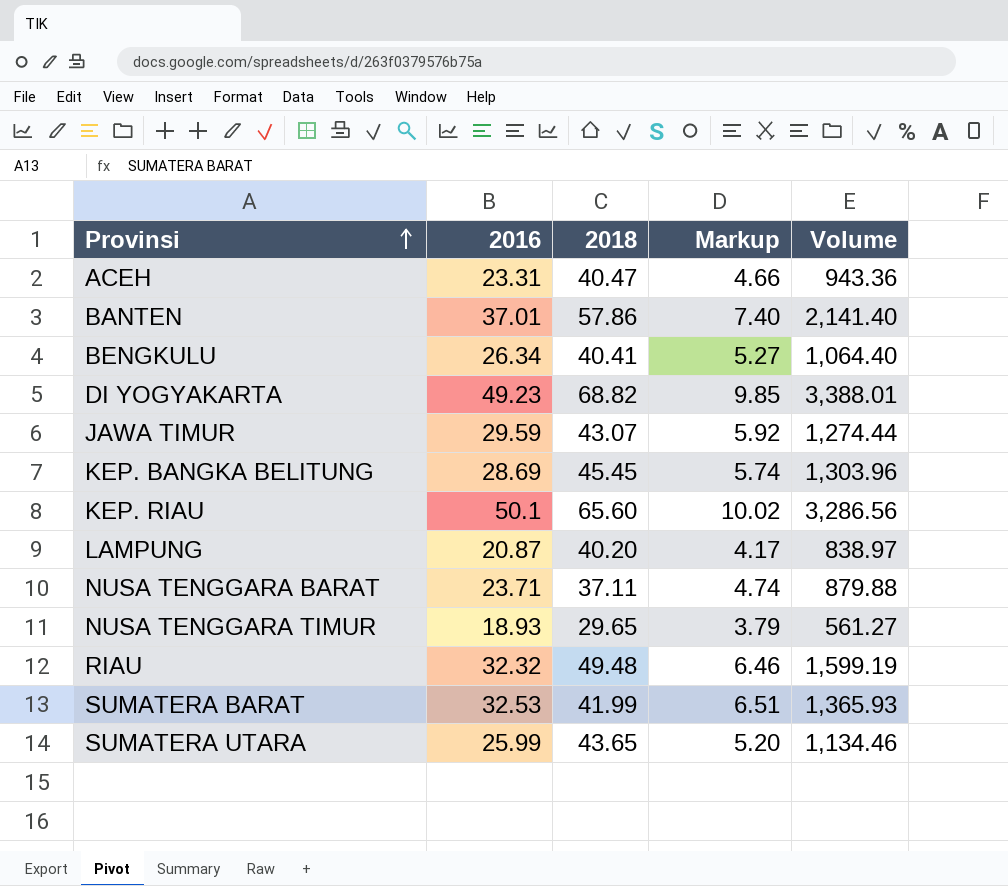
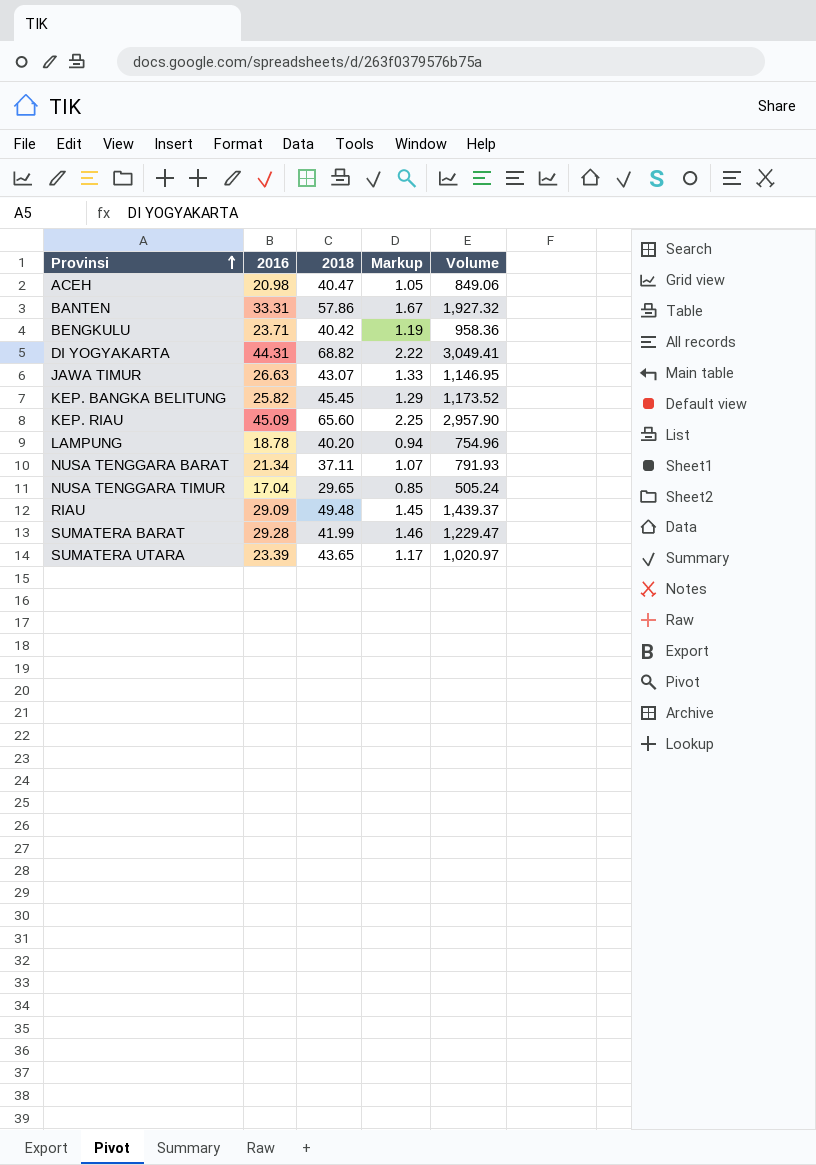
column Markup | formula: [2016] * 0.2 -> [2016] * 0.05
ACEH | 2016: 23.31 -> 20.98
ACEH | Volume: 943.36 -> 849.06
BANTEN | 2016: 37.01 -> 33.31
BANTEN | Volume: 2,141.40 -> 1,927.32
BENGKULU | 2016: 26.34 -> 23.71
BENGKULU | 2018: 40.41 -> 40.42
BENGKULU | Volume: 1,064.40 -> 958.36
DI YOGYAKARTA | 2016: 49.23 -> 44.31
DI YOGYAKARTA | Volume: 3,388.01 -> 3,049.41
JAWA TIMUR | 2016: 29.59 -> 26.63
JAWA TIMUR | Volume: 1,274.44 -> 1,146.95
KEP. BANGKA BELITUNG | 2016: 28.69 -> 25.82
KEP. BANGKA BELITUNG | Volume: 1,303.96 -> 1,173.52
KEP. RIAU | 2016: 50.1 -> 45.09
KEP. RIAU | Volume: 3,286.56 -> 2,957.90
LAMPUNG | 2016: 20.87 -> 18.78
LAMPUNG | Volume: 838.97 -> 754.96
NUSA TENGGARA BARAT | 2016: 23.71 -> 21.34
NUSA TENGGARA BARAT | Volume: 879.88 -> 791.93
NUSA TENGGARA TIMUR | 2016: 18.93 -> 17.04
NUSA TENGGARA TIMUR | Volume: 561.27 -> 505.24
RIAU | 2016: 32.32 -> 29.09
RIAU | Volume: 1,599.19 -> 1,439.37
SUMATERA BARAT | 2016: 32.53 -> 29.28
SUMATERA BARAT | Volume: 1,365.93 -> 1,229.47
SUMATERA UTARA | 2016: 25.99 -> 23.39
SUMATERA UTARA | Volume: 1,134.46 -> 1,020.97

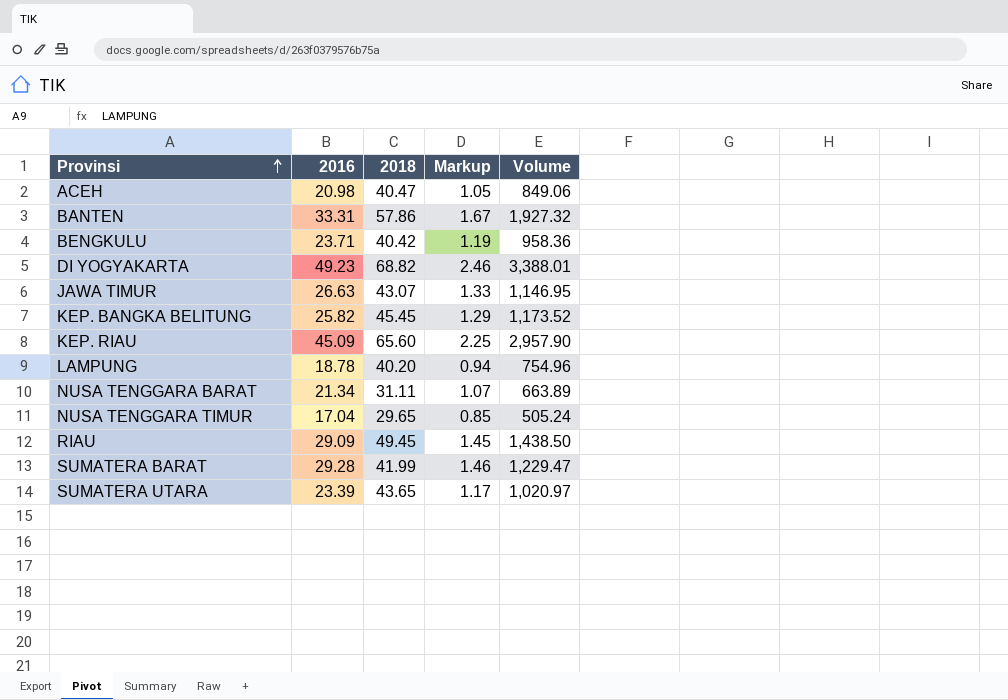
DI YOGYAKARTA | 2016: 44.31 -> 49.23
DI YOGYAKARTA | Markup: 2.22 -> 2.46
DI YOGYAKARTA | Volume: 3,049.41 -> 3,388.01
NUSA TENGGARA BARAT | 2018: 37.11 -> 31.11
NUSA TENGGARA BARAT | Volume: 791.93 -> 663.89
RIAU | 2018: 49.48 -> 49.45
RIAU | Volume: 1,439.37 -> 1,438.50

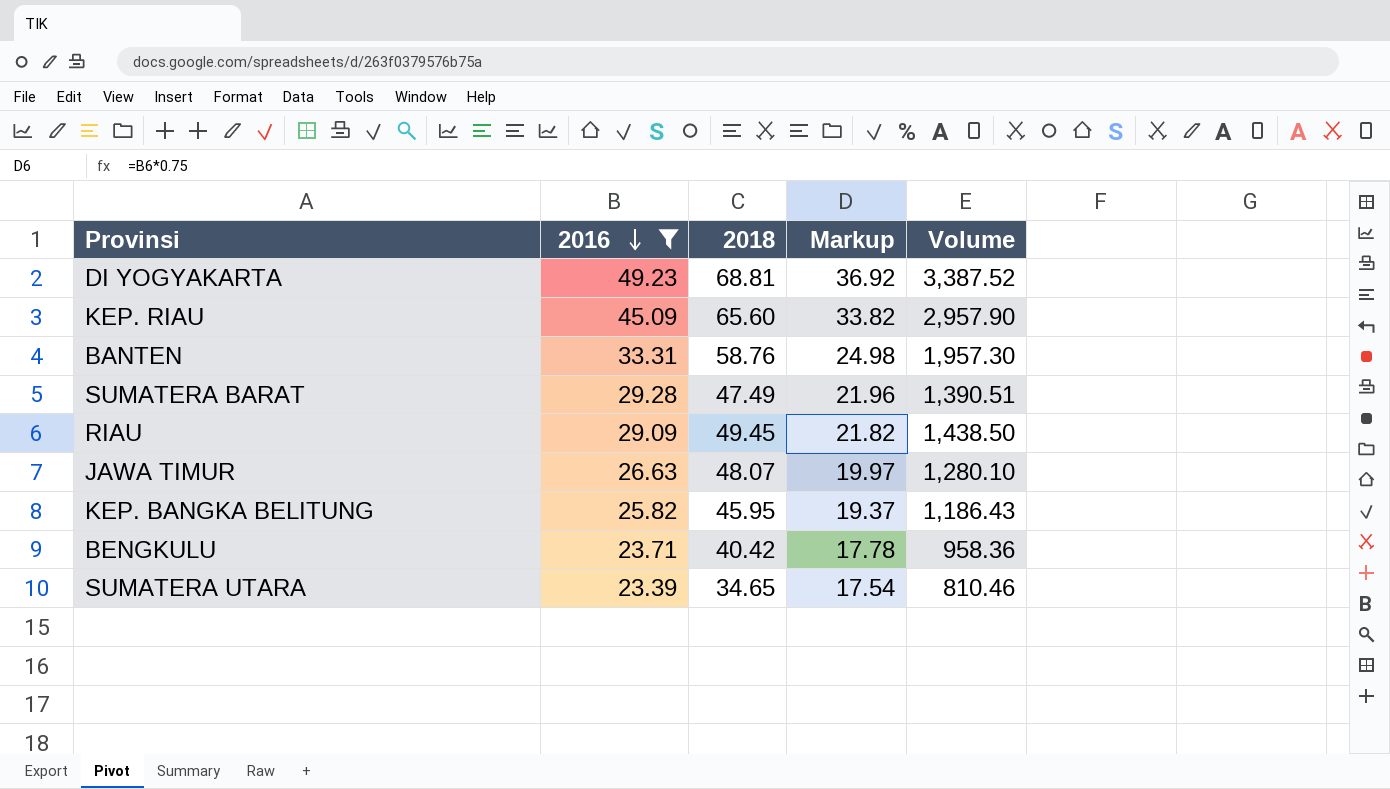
filter: none -> 2016 >= 23.39
row order: Provinsi ascending -> 2016 descending
column Markup | formula: [2016] * 0.05 -> [2016] * 0.75
DI YOGYAKARTA | 2018: 68.82 -> 68.81
DI YOGYAKARTA | Volume: 3,388.01 -> 3,387.52
BANTEN | 2018: 57.86 -> 58.76
BANTEN | Volume: 1,927.32 -> 1,957.30
SUMATERA BARAT | 2018: 41.99 -> 47.49
SUMATERA BARAT | Volume: 1,229.47 -> 1,390.51
JAWA TIMUR | 2018: 43.07 -> 48.07
JAWA TIMUR | Volume: 1,146.95 -> 1,280.10
KEP. BANGKA BELITUNG | 2018: 45.45 -> 45.95
KEP. BANGKA BELITUNG | Volume: 1,173.52 -> 1,186.43
SUMATERA UTARA | 2018: 43.65 -> 34.65
SUMATERA UTARA | Volume: 1,020.97 -> 810.46

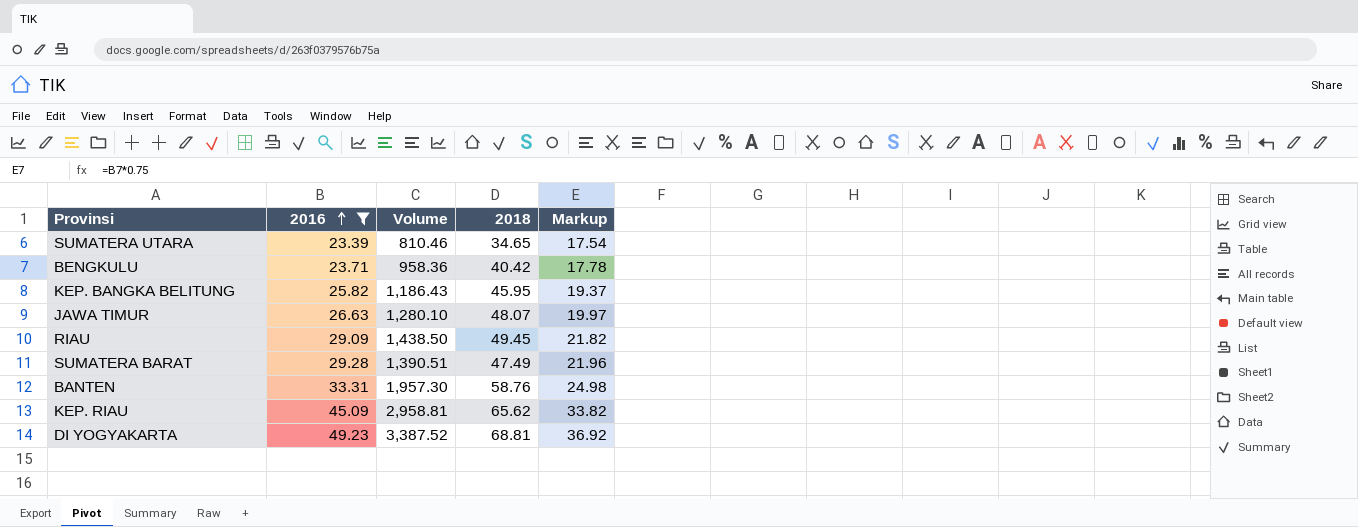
row order: 2016 descending -> 2016 ascending
column Volume | position: 5 -> 3
KEP. RIAU | Volume: 2,957.90 -> 2,958.81
KEP. RIAU | 2018: 65.60 -> 65.62

